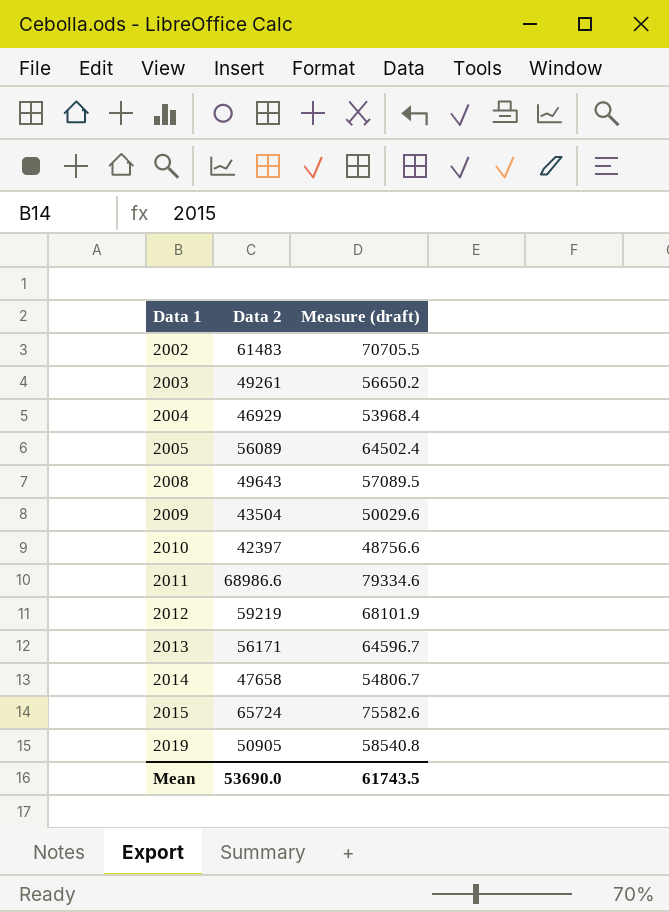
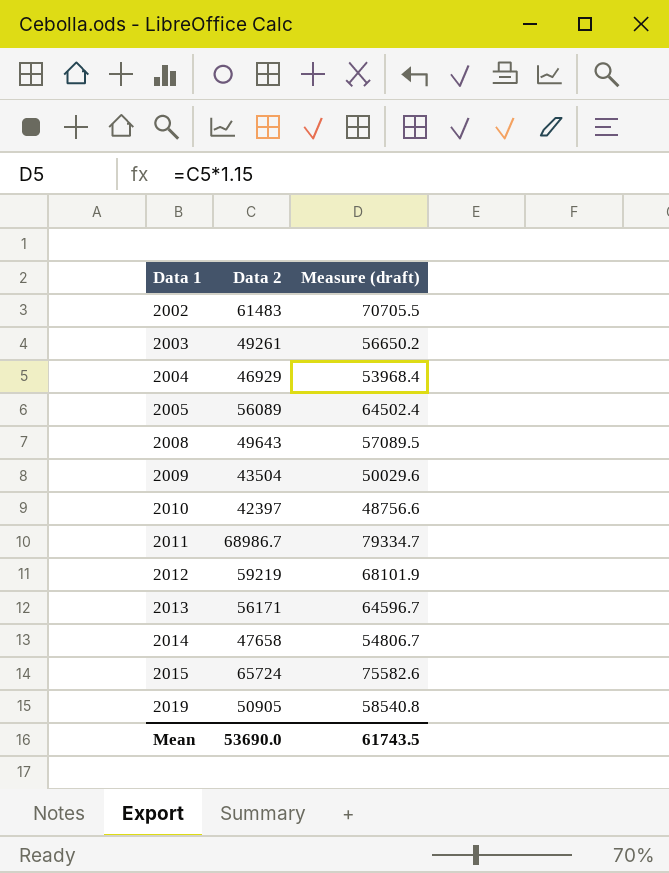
2011 | Data 2: 68986.6 -> 68986.7
2011 | Measure (draft): 79334.6 -> 79334.7

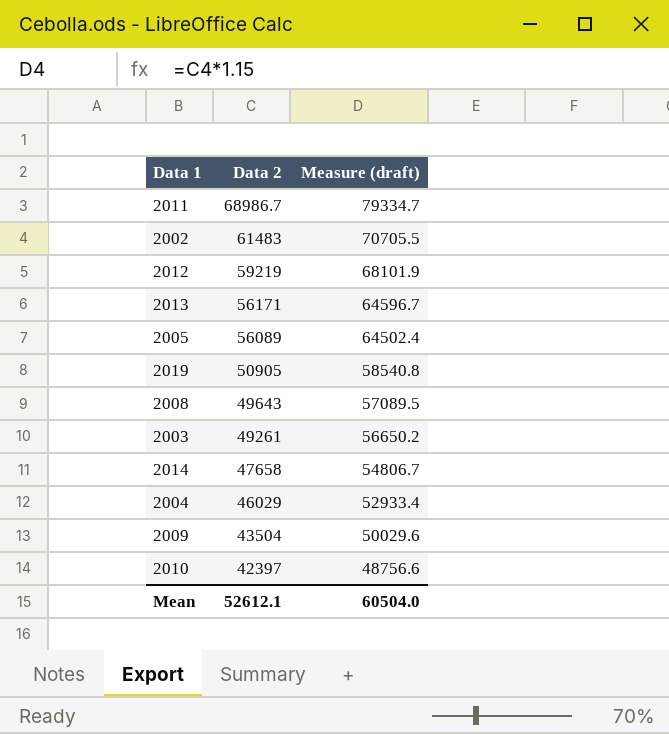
row order: Data 1 ascending -> Data 2 descending
row 2015: 65724 | 75582.6 -> none
2004 | Data 2: 46929 -> 46029
2004 | Measure (draft): 53968.4 -> 52933.4
Mean | Data 2: 53690.0 -> 52612.1
Mean | Measure (draft): 61743.5 -> 60504.0

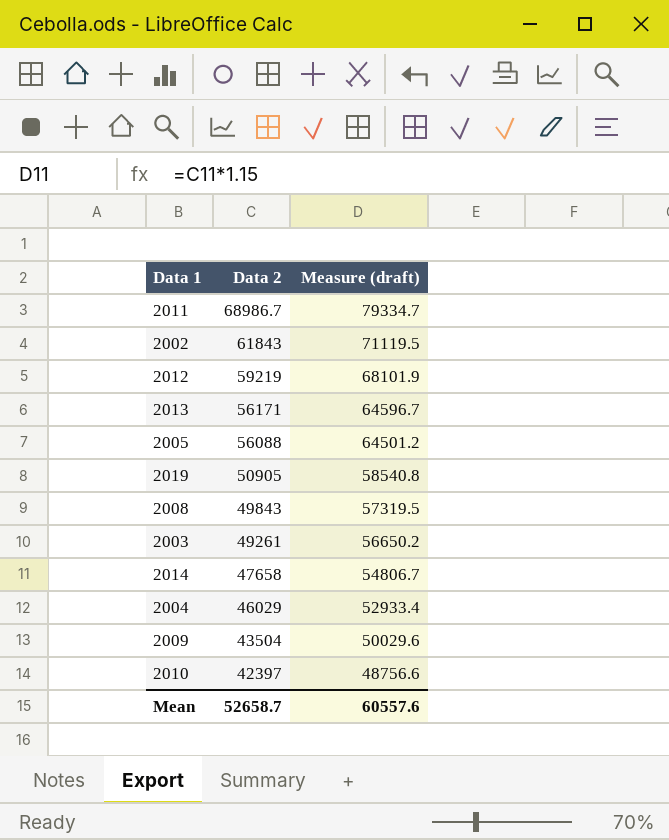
2002 | Data 2: 61483 -> 61843
2002 | Measure (draft): 70705.5 -> 71119.5
2005 | Data 2: 56089 -> 56088
2005 | Measure (draft): 64502.4 -> 64501.2
2008 | Data 2: 49643 -> 49843
2008 | Measure (draft): 57089.5 -> 57319.5
Mean | Data 2: 52612.1 -> 52658.7
Mean | Measure (draft): 60504.0 -> 60557.6

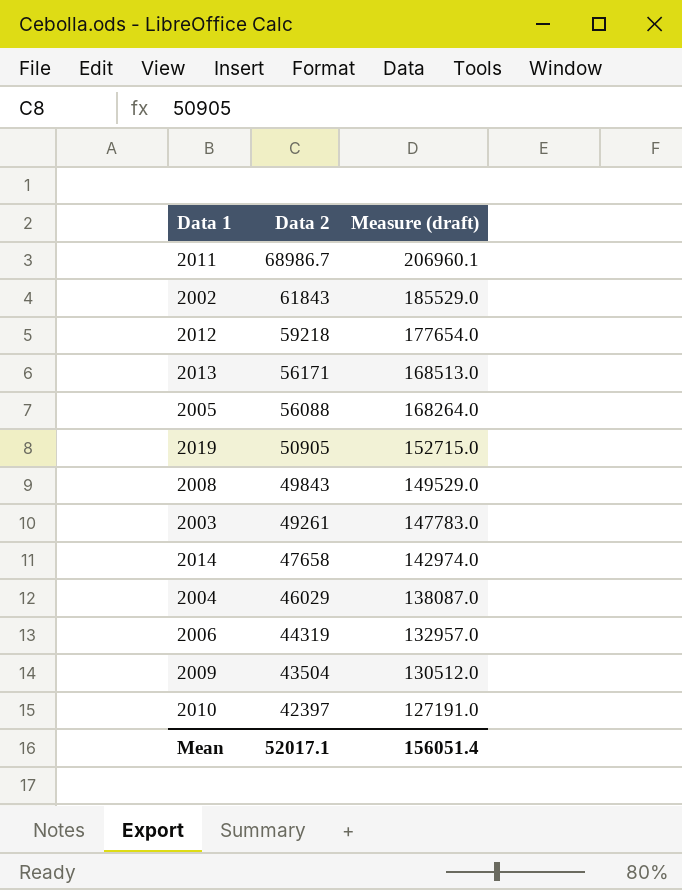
column Measure (draft) | formula: [Data 2] * 1.15 -> [Data 2] * 3
2012 | Data 2: 59219 -> 59218
row 2006: none -> 44319 | 132957.0
Mean | Data 2: 52658.7 -> 52017.1
Mean | Measure (draft): 60557.6 -> 156051.4

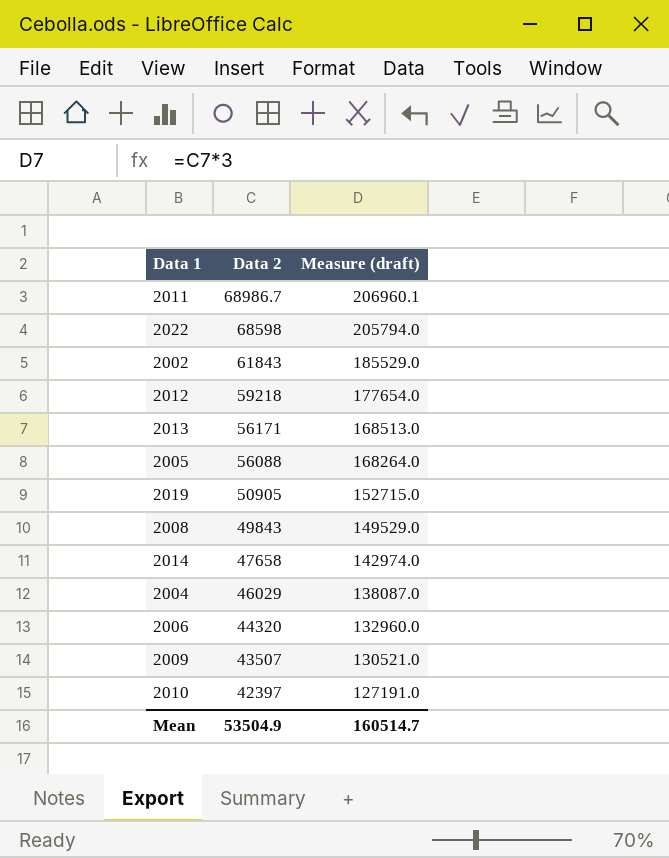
row 2003: 49261 | 147783.0 -> none
row 2022: none -> 68598 | 205794.0
2006 | Data 2: 44319 -> 44320
2006 | Measure (draft): 132957.0 -> 132960.0
2009 | Data 2: 43504 -> 43507
2009 | Measure (draft): 130512.0 -> 130521.0
Mean | Data 2: 52017.1 -> 53504.9
Mean | Measure (draft): 156051.4 -> 160514.7

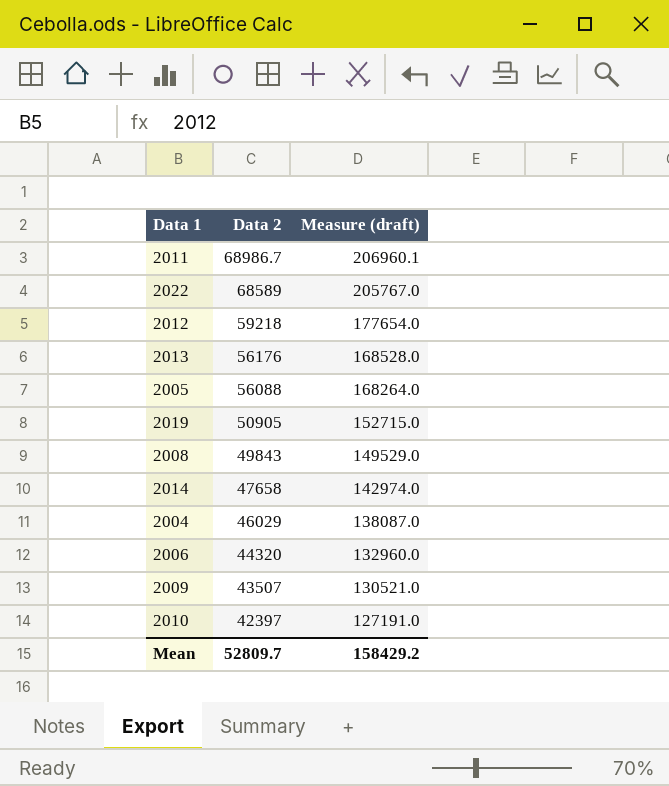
row 2002: 61843 | 185529.0 -> none
2022 | Data 2: 68598 -> 68589
2022 | Measure (draft): 205794.0 -> 205767.0
2013 | Data 2: 56171 -> 56176
2013 | Measure (draft): 168513.0 -> 168528.0
Mean | Data 2: 53504.9 -> 52809.7
Mean | Measure (draft): 160514.7 -> 158429.2

